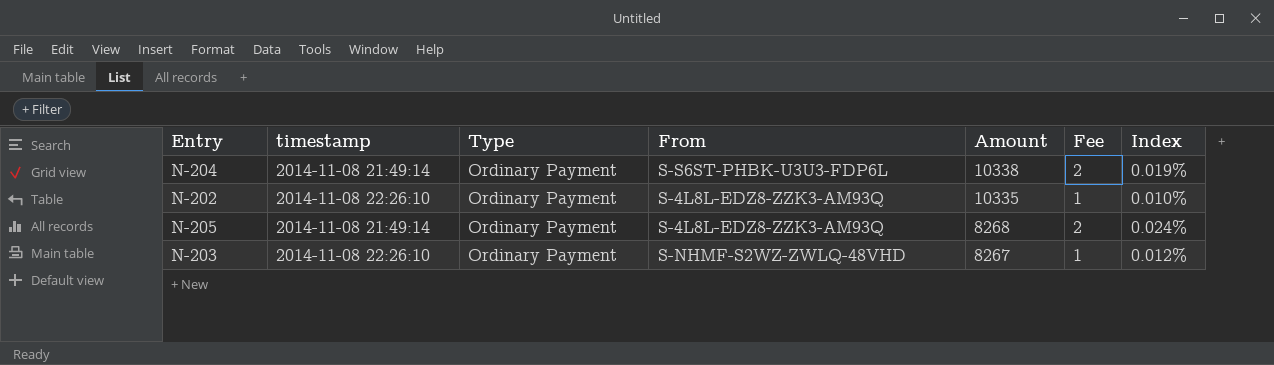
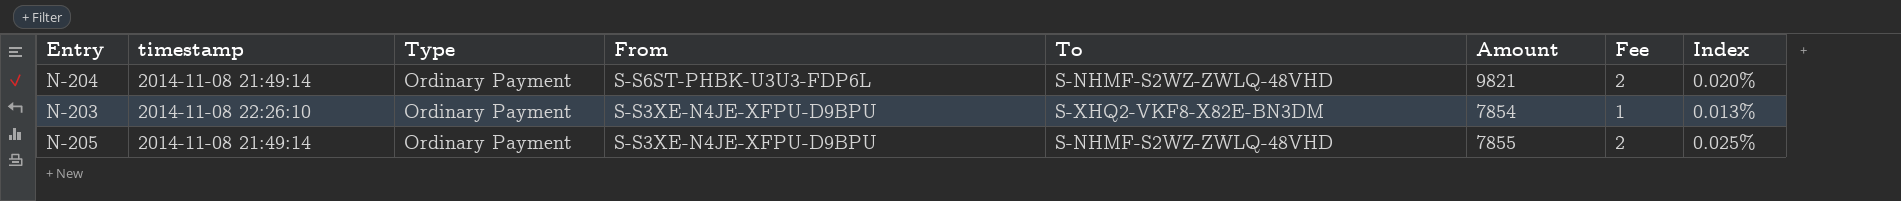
row order: Amount descending -> From descending
column To | position: none -> 5
row N-202: 2014-11-08 22:26:10 | Ordinary Payment | S-4L8L-EDZ8-ZZK3-AM93Q | 10335 | 1 | 0.010% -> none
N-204 | Amount: 10338 -> 9821
N-204 | Index: 0.019% -> 0.020%
N-203 | From: S-NHMF-S2WZ-ZWLQ-48VHD -> S-S3XE-N4JE-XFPU-D9BPU
N-203 | Amount: 8267 -> 7854
N-203 | Index: 0.012% -> 0.013%
N-205 | From: S-4L8L-EDZ8-ZZK3-AM93Q -> S-S3XE-N4JE-XFPU-D9BPU
N-205 | Amount: 8268 -> 7855
N-205 | Index: 0.024% -> 0.025%

